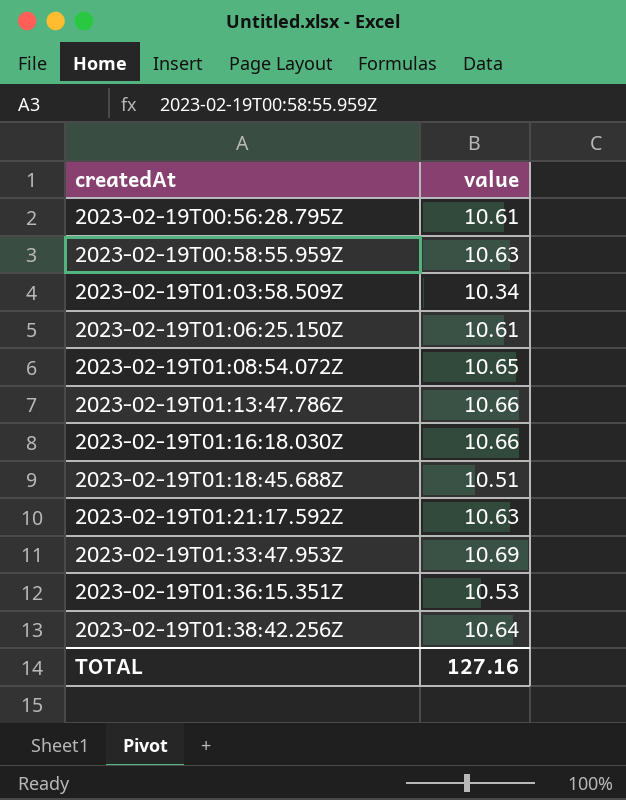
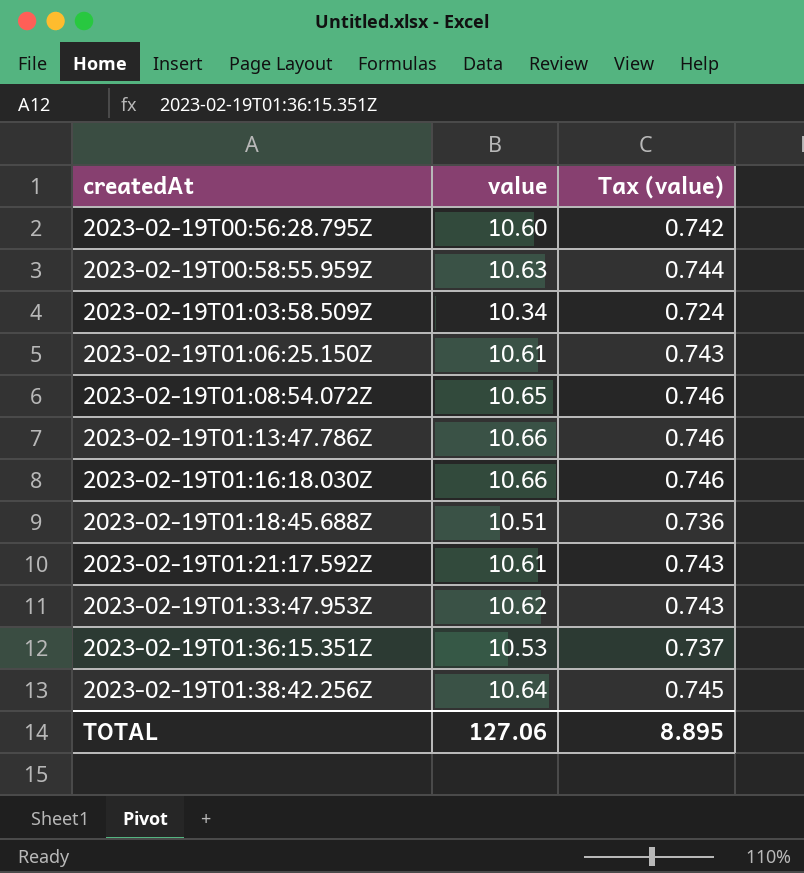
column Tax (value) | formula: none -> [value] * 0.07
2023-02-19T00:56:28.795Z | value: 10.61 -> 10.60
2023-02-19T01:21:17.592Z | value: 10.63 -> 10.61
2023-02-19T01:33:47.953Z | value: 10.69 -> 10.62
TOTAL | value: 127.16 -> 127.06

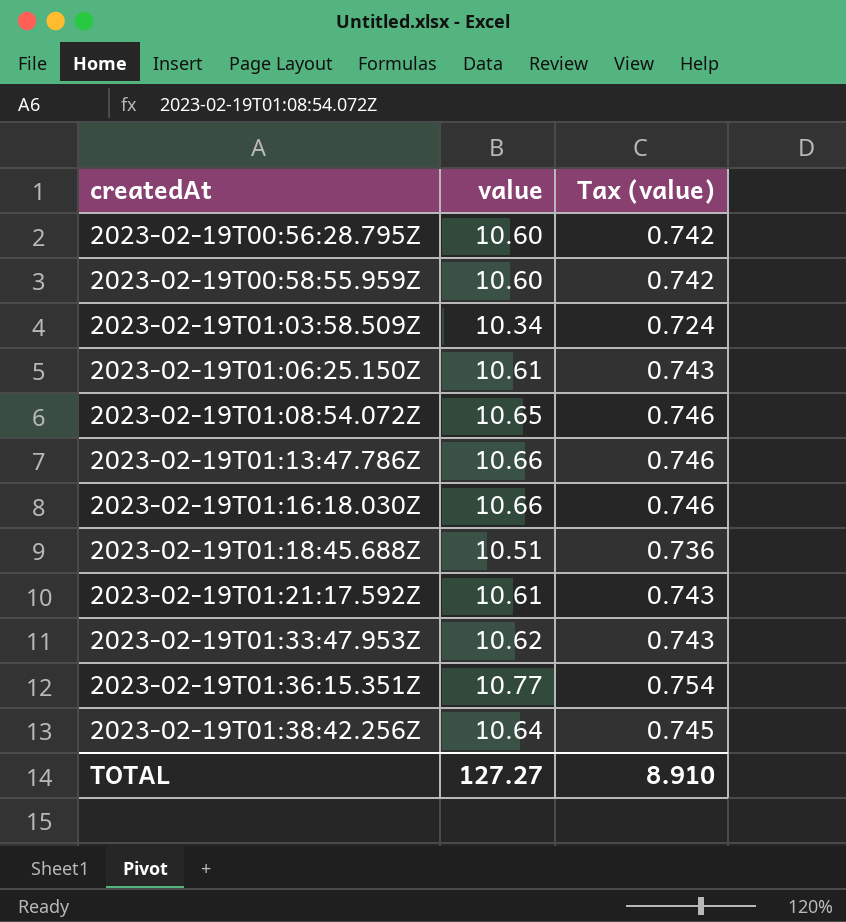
2023-02-19T00:58:55.959Z | value: 10.63 -> 10.60
2023-02-19T00:58:55.959Z | Tax (value): 0.744 -> 0.742
2023-02-19T01:36:15.351Z | value: 10.53 -> 10.77
2023-02-19T01:36:15.351Z | Tax (value): 0.737 -> 0.754
TOTAL | value: 127.06 -> 127.27
TOTAL | Tax (value): 8.895 -> 8.910

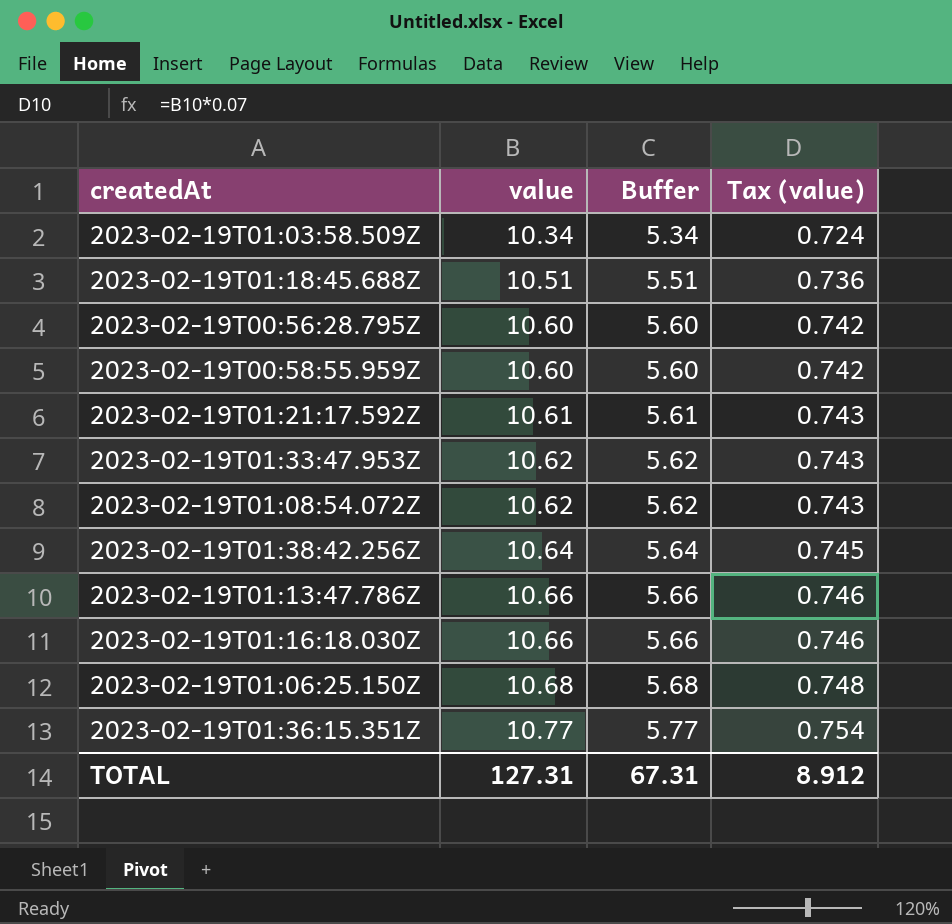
row order: createdAt ascending -> value ascending
column Buffer | formula: none -> [value] - 5
2023-02-19T01:08:54.072Z | value: 10.65 -> 10.62
2023-02-19T01:08:54.072Z | Tax (value): 0.746 -> 0.743
2023-02-19T01:06:25.150Z | value: 10.61 -> 10.68
2023-02-19T01:06:25.150Z | Tax (value): 0.743 -> 0.748
TOTAL | value: 127.27 -> 127.31
TOTAL | Tax (value): 8.910 -> 8.912

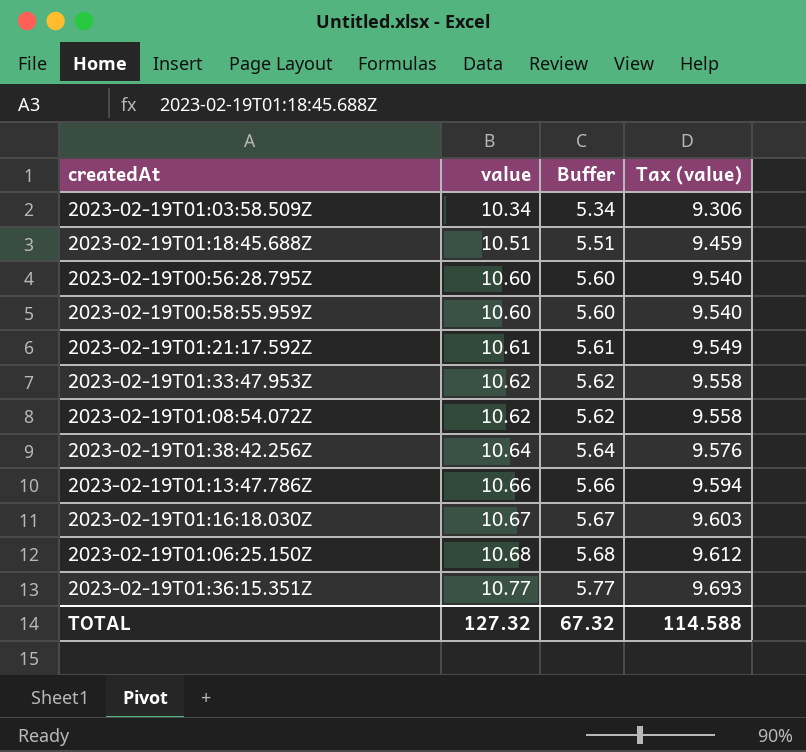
column Tax (value) | formula: [value] * 0.07 -> [value] * 0.9
2023-02-19T01:16:18.030Z | value: 10.66 -> 10.67
2023-02-19T01:16:18.030Z | Buffer: 5.66 -> 5.67
TOTAL | value: 127.31 -> 127.32
TOTAL | Buffer: 67.31 -> 67.32
TOTAL | Tax (value): 8.912 -> 114.588

